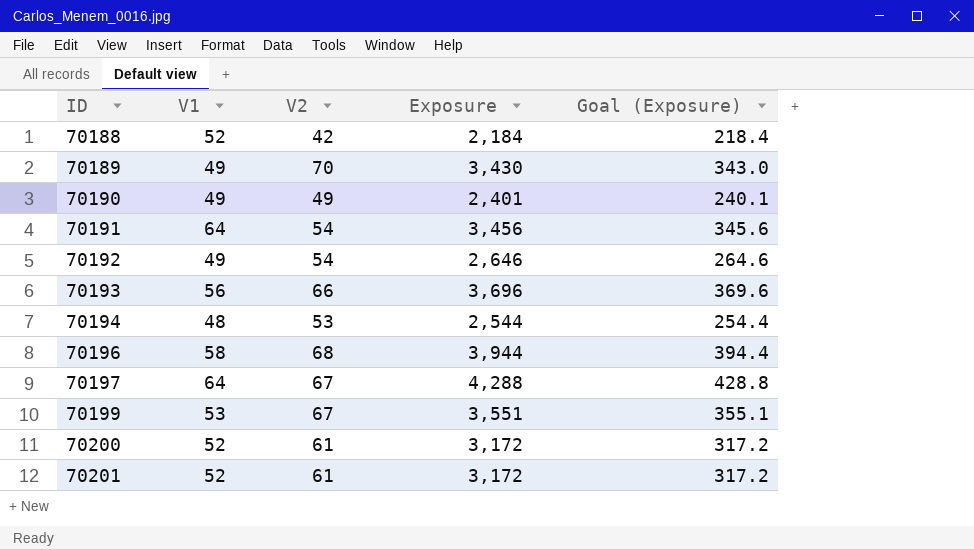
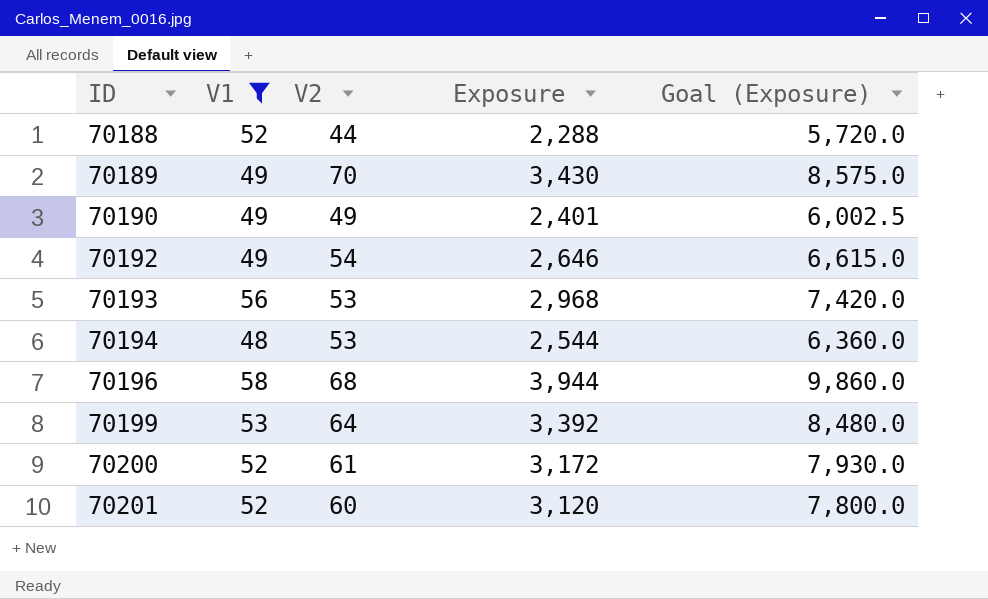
filter: none -> V1 != 64
column Goal (Exposure) | formula: [Exposure] * 0.1 -> [Exposure] * 2.5
70188 | V2: 42 -> 44
70188 | Exposure: 2,184 -> 2,288
70193 | V2: 66 -> 53
70193 | Exposure: 3,696 -> 2,968
70199 | V2: 67 -> 64
70199 | Exposure: 3,551 -> 3,392
70201 | V2: 61 -> 60
70201 | Exposure: 3,172 -> 3,120

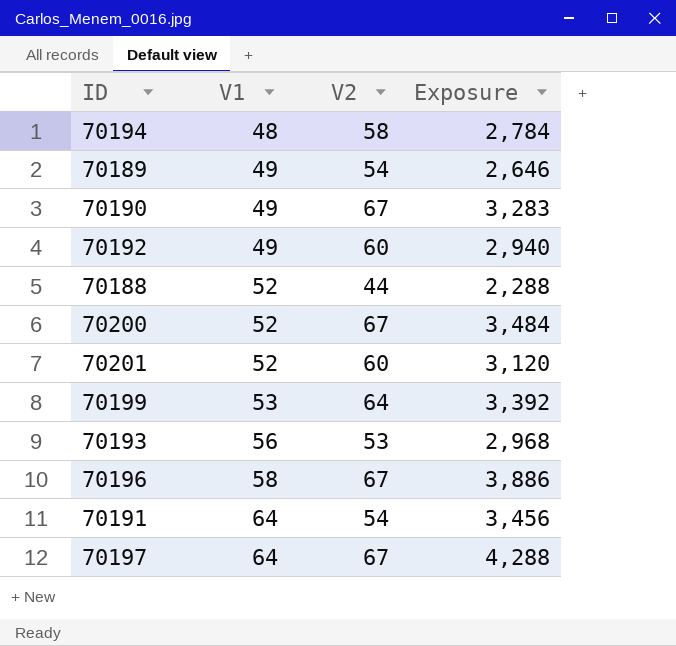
filter: V1 != 64 -> none
row order: ID ascending -> V1 ascending
column Goal (Exposure) | formula: [Exposure] * 2.5 -> none
70194 | V2: 53 -> 58
70194 | Exposure: 2,544 -> 2,784
70189 | V2: 70 -> 54
70189 | Exposure: 3,430 -> 2,646
70190 | V2: 49 -> 67
70190 | Exposure: 2,401 -> 3,283
70192 | V2: 54 -> 60
70192 | Exposure: 2,646 -> 2,940
70200 | V2: 61 -> 67
70200 | Exposure: 3,172 -> 3,484
70196 | V2: 68 -> 67
70196 | Exposure: 3,944 -> 3,886

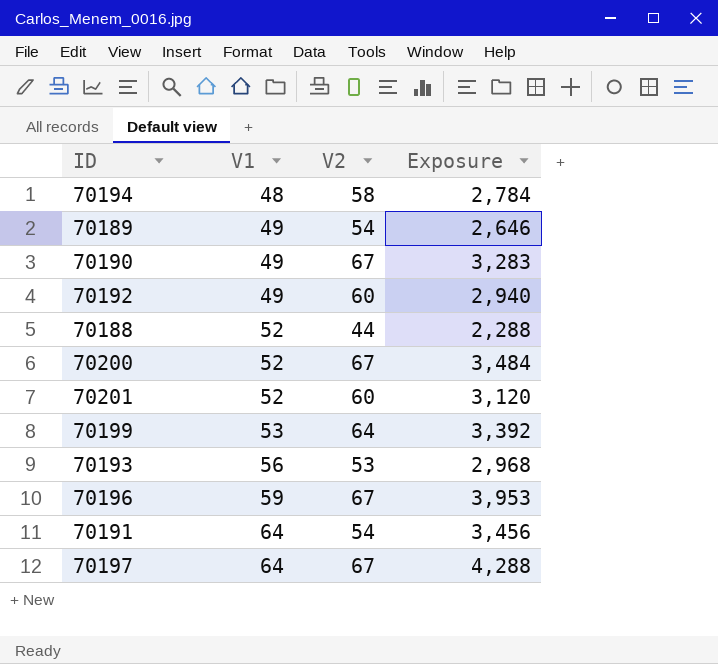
70196 | V1: 58 -> 59
70196 | Exposure: 3,886 -> 3,953

